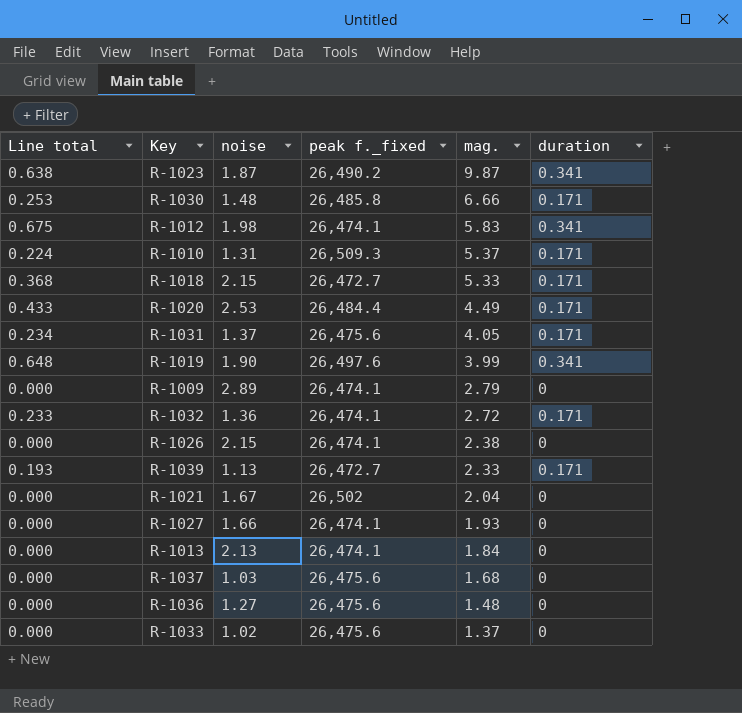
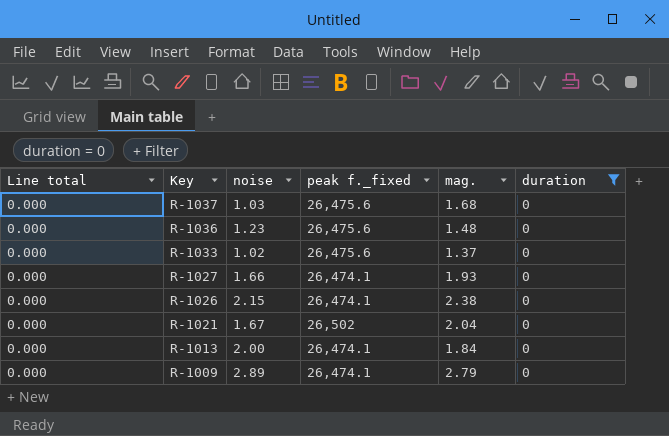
filter: none -> duration = 0
row order: mag. descending -> Key descending
R-1036 | noise: 1.27 -> 1.23
R-1013 | noise: 2.13 -> 2.00

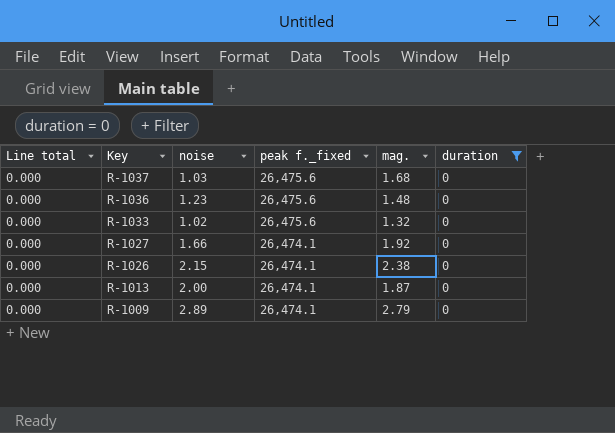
row R-1021: 0.000 | 1.67 | 26,502 | 2.04 | 0 -> none
R-1033 | mag.: 1.37 -> 1.32
R-1027 | mag.: 1.93 -> 1.92
R-1013 | mag.: 1.84 -> 1.87

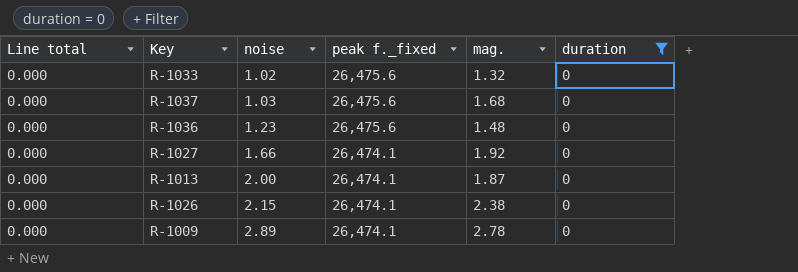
row order: Key descending -> noise ascending
R-1009 | mag.: 2.79 -> 2.78

